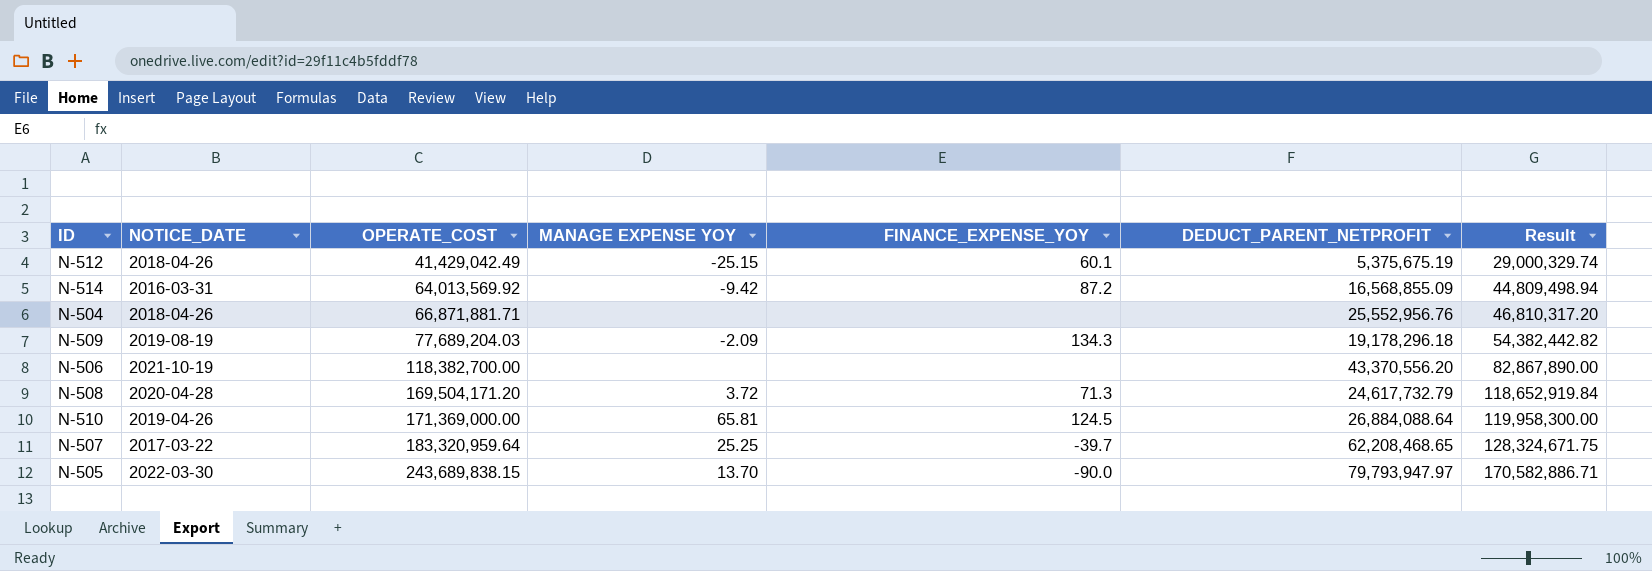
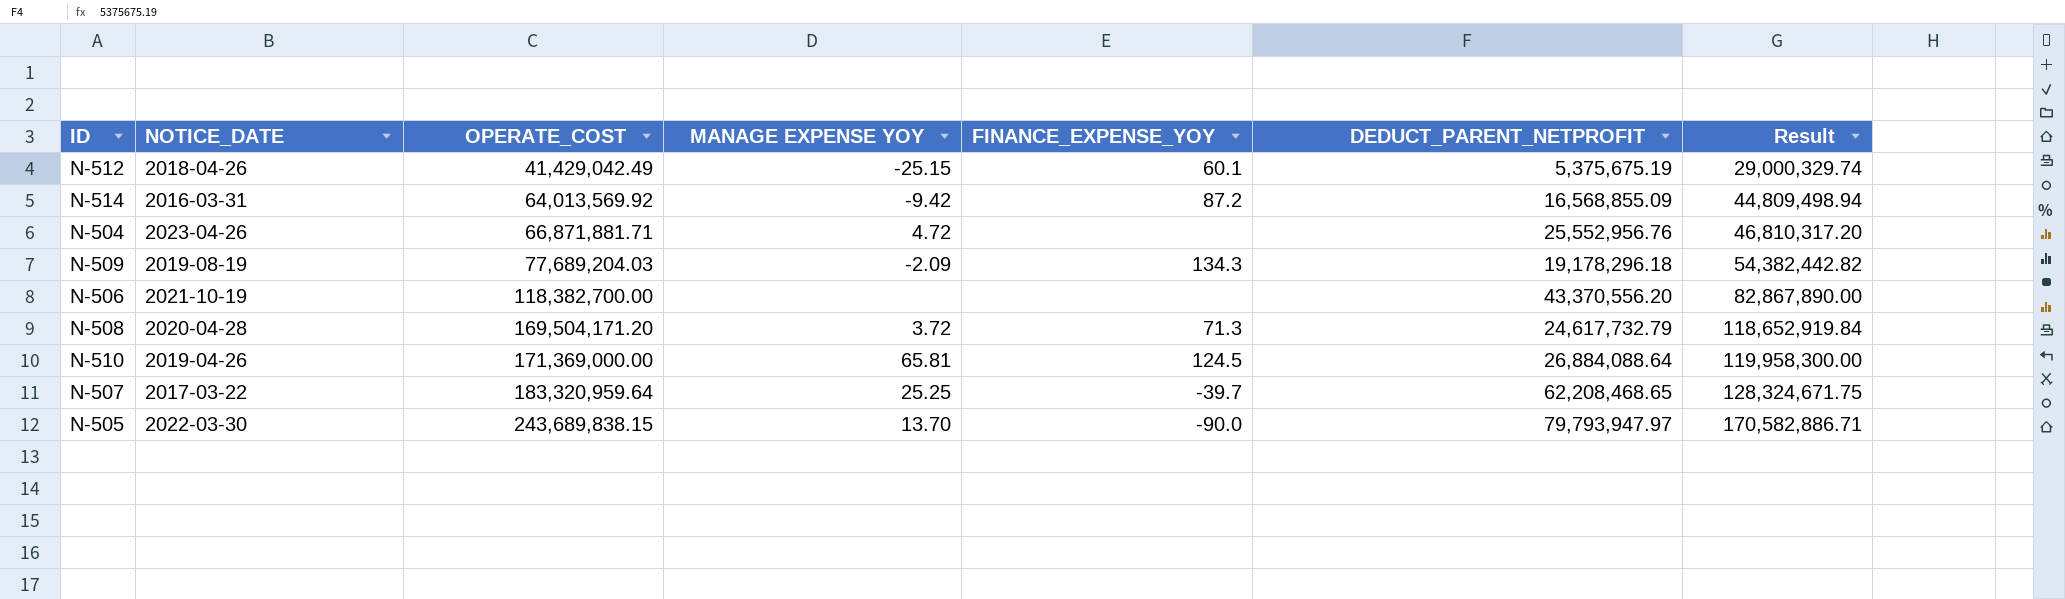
N-504 | NOTICE_DATE: 2018-04-26 -> 2023-04-26
N-504 | MANAGE EXPENSE YOY: none -> 4.72

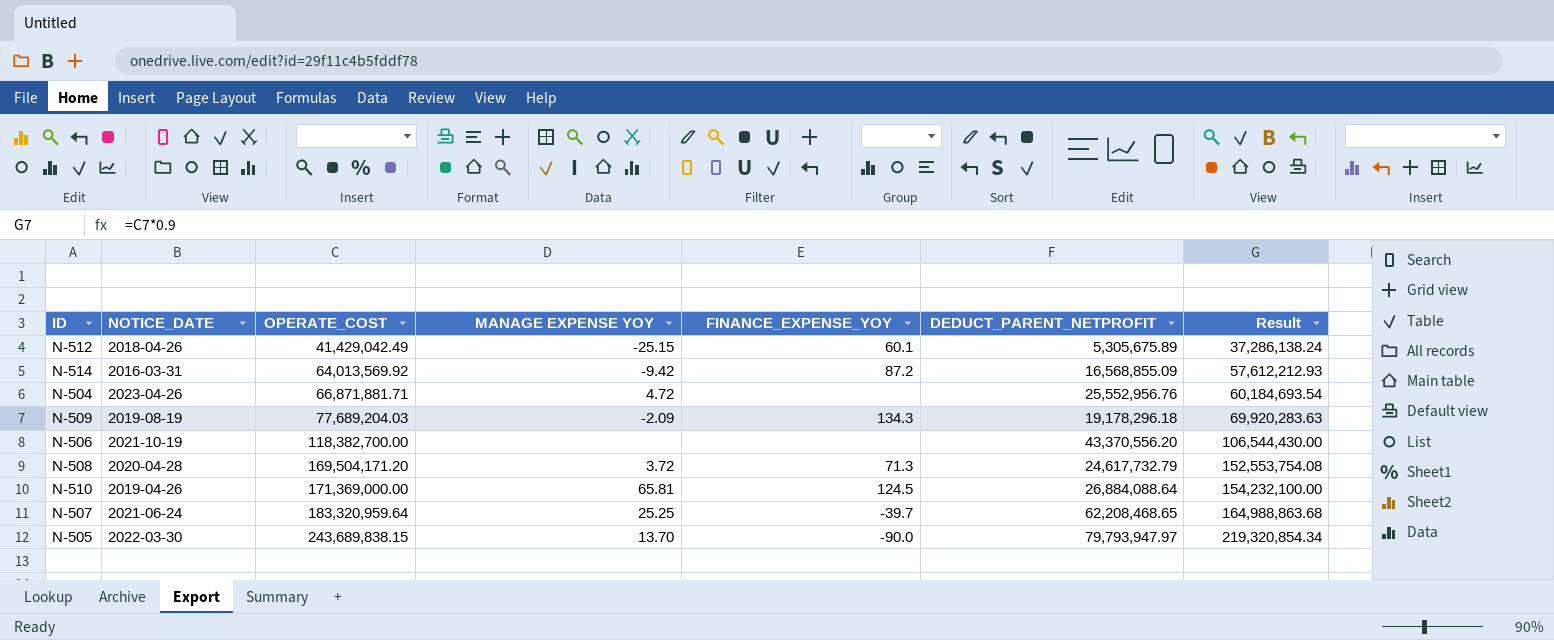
column Result | formula: [OPERATE_COST] * 0.7 -> [OPERATE_COST] * 0.9
N-512 | DEDUCT_PARENT_NETPROFIT: 5,375,675.19 -> 5,305,675.89
N-507 | NOTICE_DATE: 2017-03-22 -> 2021-06-24

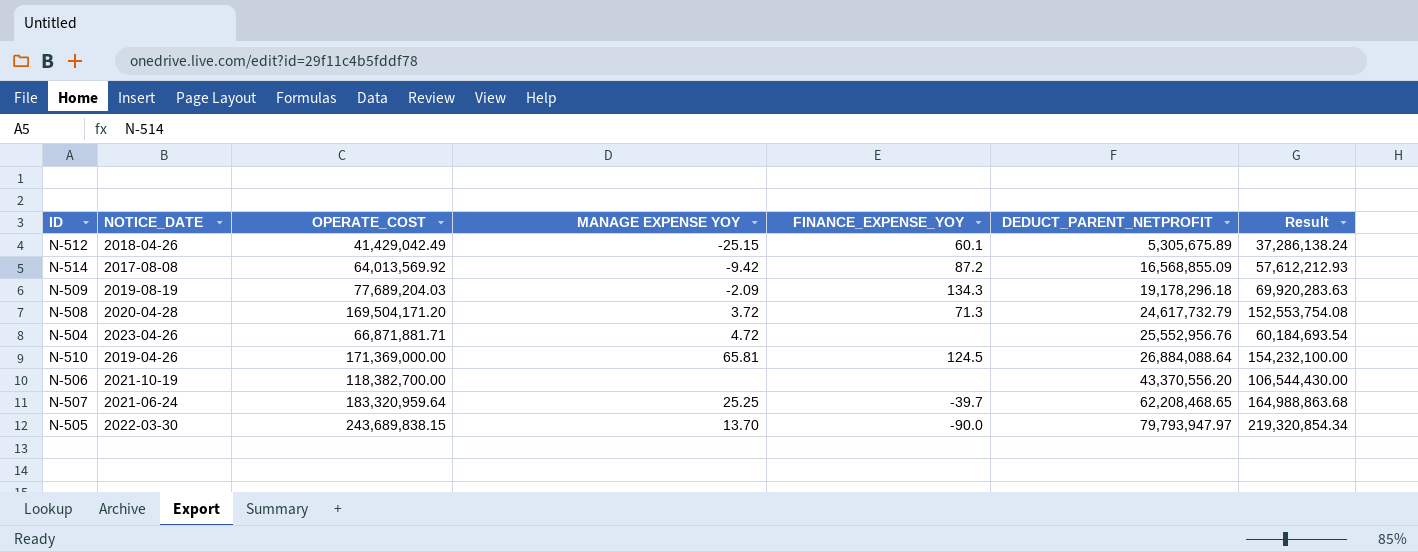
row order: OPERATE_COST ascending -> DEDUCT_PARENT_NETPROFIT ascending
N-514 | NOTICE_DATE: 2016-03-31 -> 2017-08-08

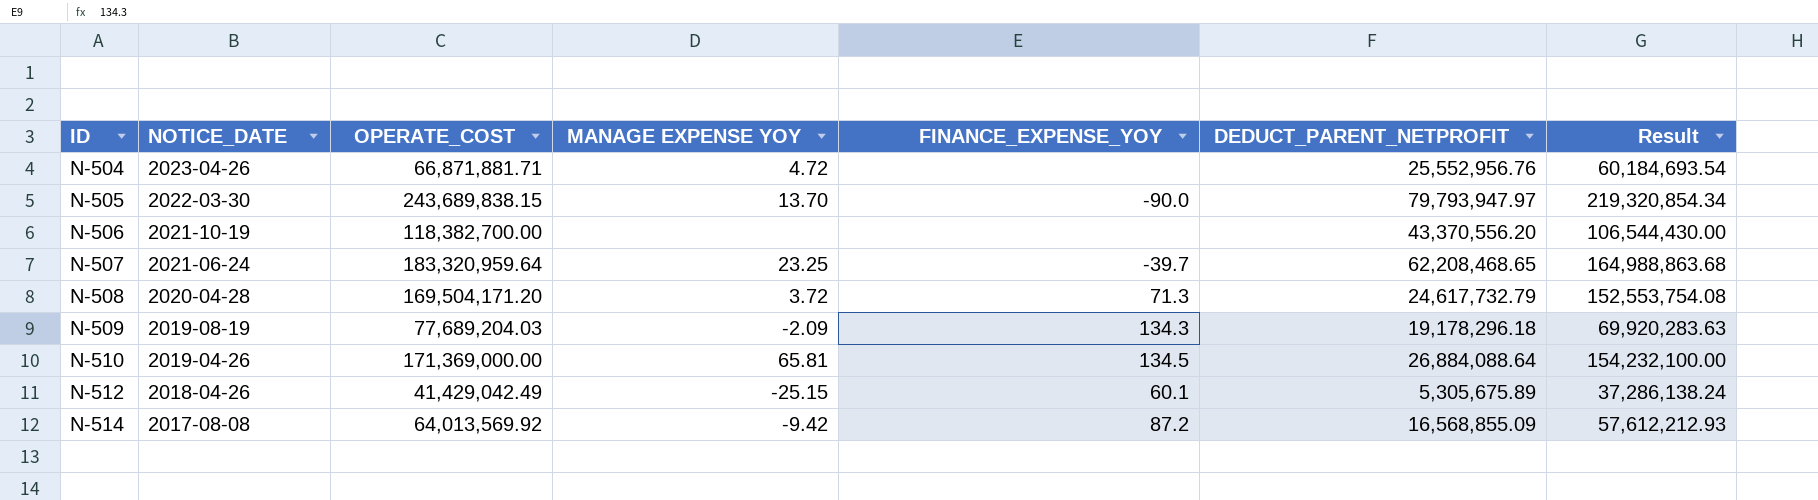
row order: DEDUCT_PARENT_NETPROFIT ascending -> ID ascending
N-507 | MANAGE EXPENSE YOY: 25.25 -> 23.25
N-510 | FINANCE_EXPENSE_YOY: 124.5 -> 134.5

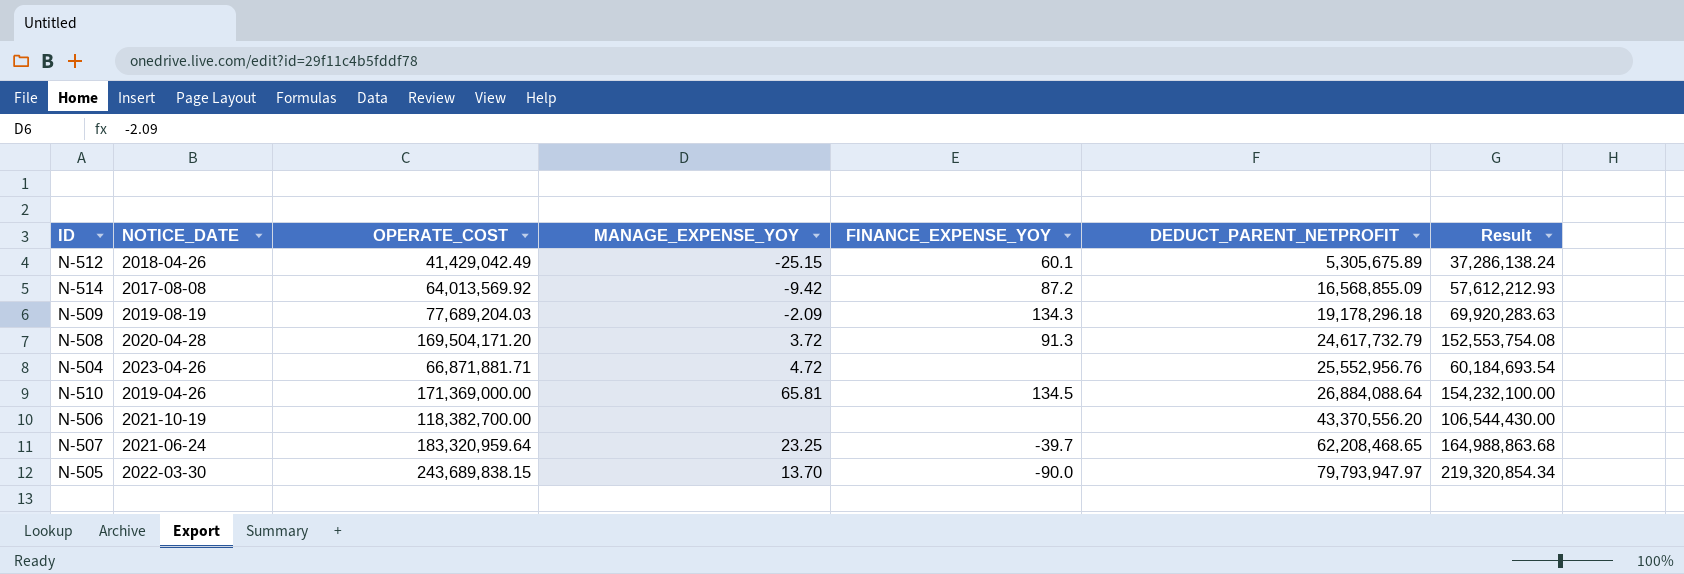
row order: ID ascending -> DEDUCT_PARENT_NETPROFIT ascending
column name: MANAGE EXPENSE YOY -> MANAGE_EXPENSE_YOY
N-508 | FINANCE_EXPENSE_YOY: 71.3 -> 91.3

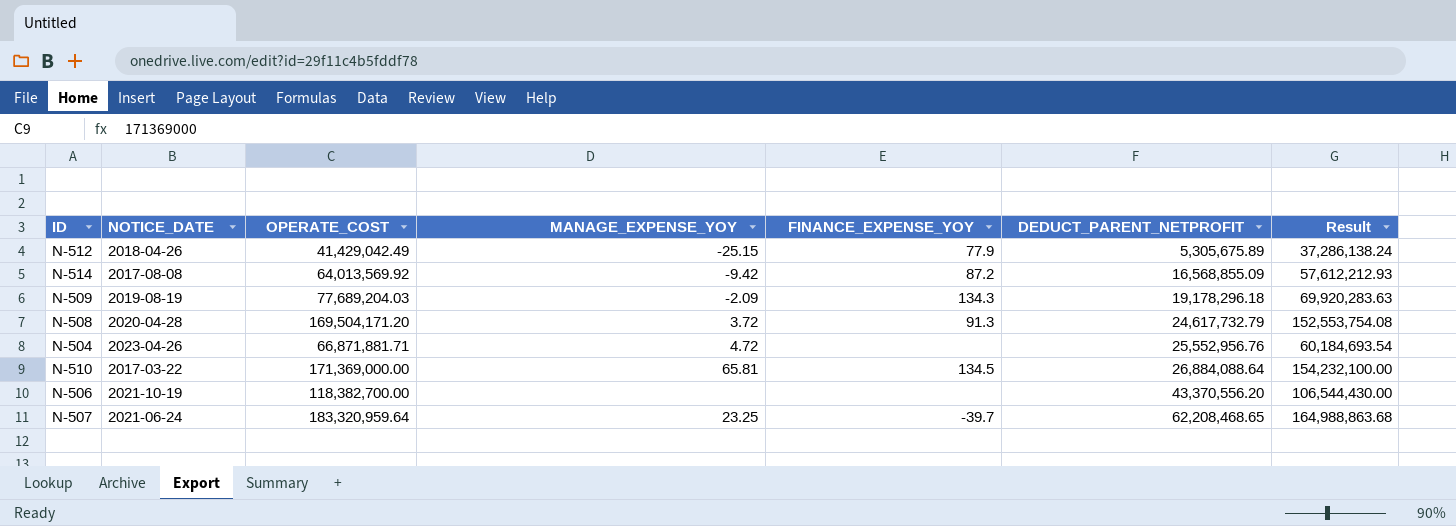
row N-505: 2022-03-30 | 243,689,838.15 | 13.70 | -90.0 | 79,793,947.97 | 219,320,854.34 -> none
N-512 | FINANCE_EXPENSE_YOY: 60.1 -> 77.9
N-510 | NOTICE_DATE: 2019-04-26 -> 2017-03-22

